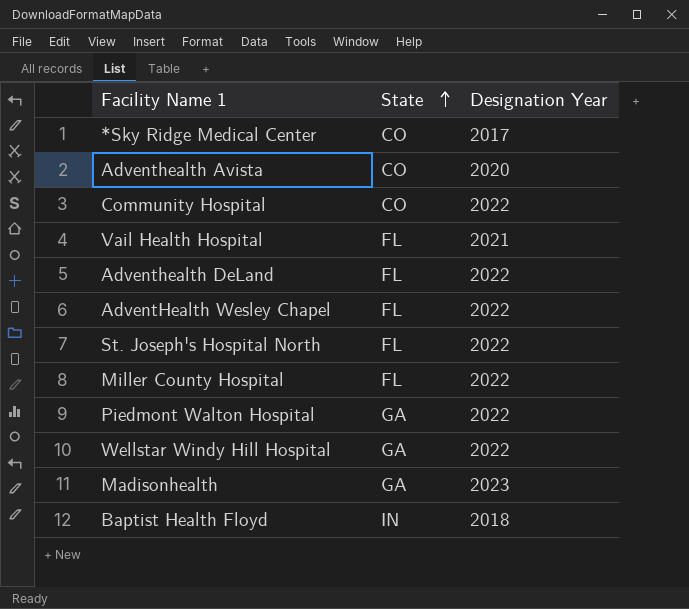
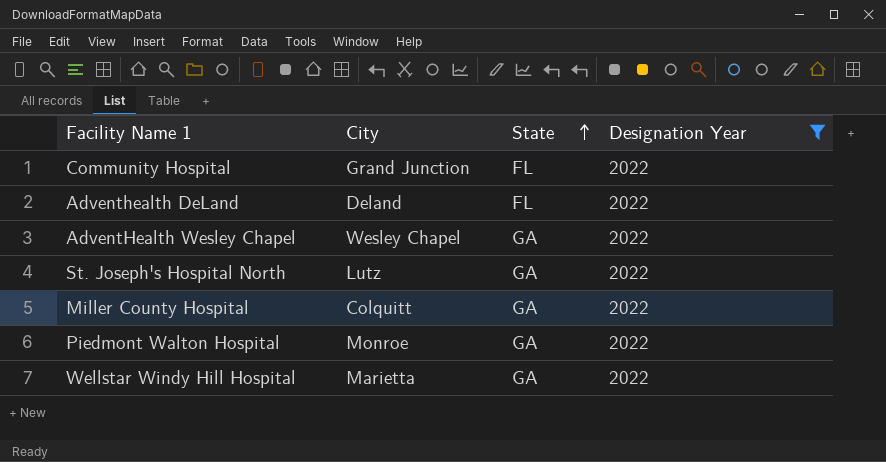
filter: none -> Designation Year = 2022
column City | position: none -> 2
Community Hospital | State: CO -> FL
AdventHealth Wesley Chapel | State: FL -> GA
St. Joseph's Hospital North | State: FL -> GA
Miller County Hospital | State: FL -> GA

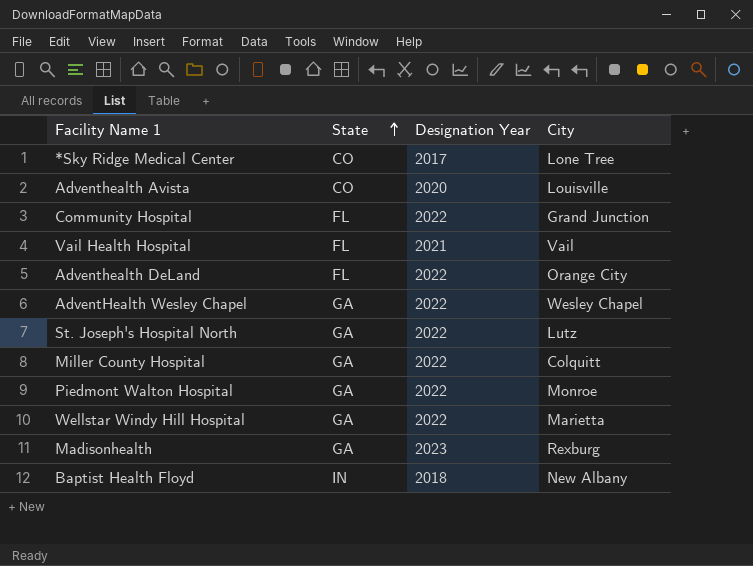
filter: Designation Year = 2022 -> none
column City | position: 2 -> 4
Adventhealth DeLand | City: Deland -> Orange City

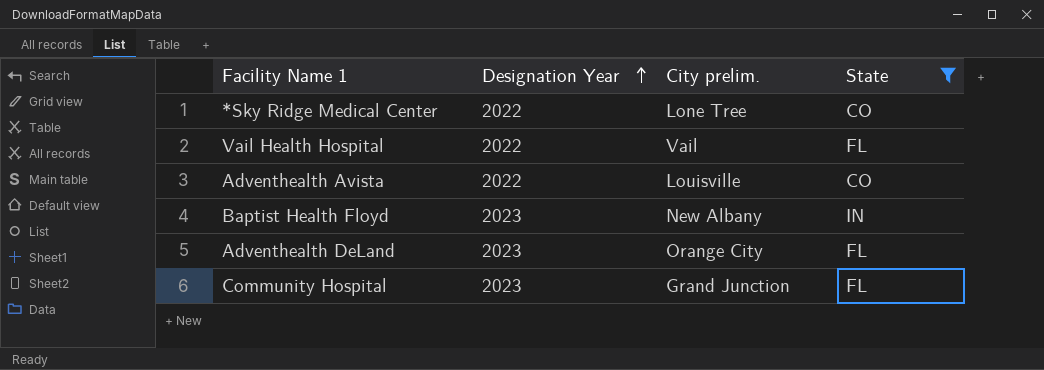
filter: none -> State != GA
row order: State ascending -> Designation Year ascending
column name: City -> City prelim.
column State | position: 2 -> 4
*Sky Ridge Medical Center | Designation Year: 2017 -> 2022
Vail Health Hospital | Designation Year: 2021 -> 2022
Adventhealth Avista | Designation Year: 2020 -> 2022
Baptist Health Floyd | Designation Year: 2018 -> 2023
Adventhealth DeLand | Designation Year: 2022 -> 2023
Community Hospital | Designation Year: 2022 -> 2023

